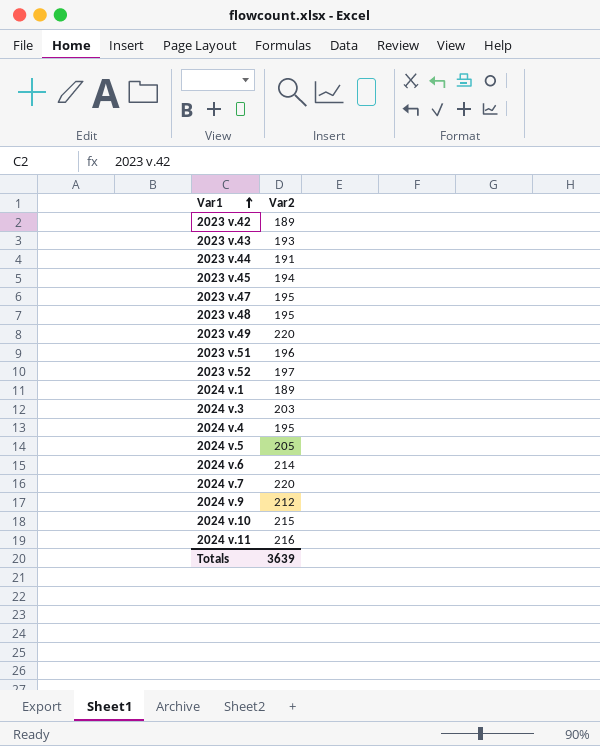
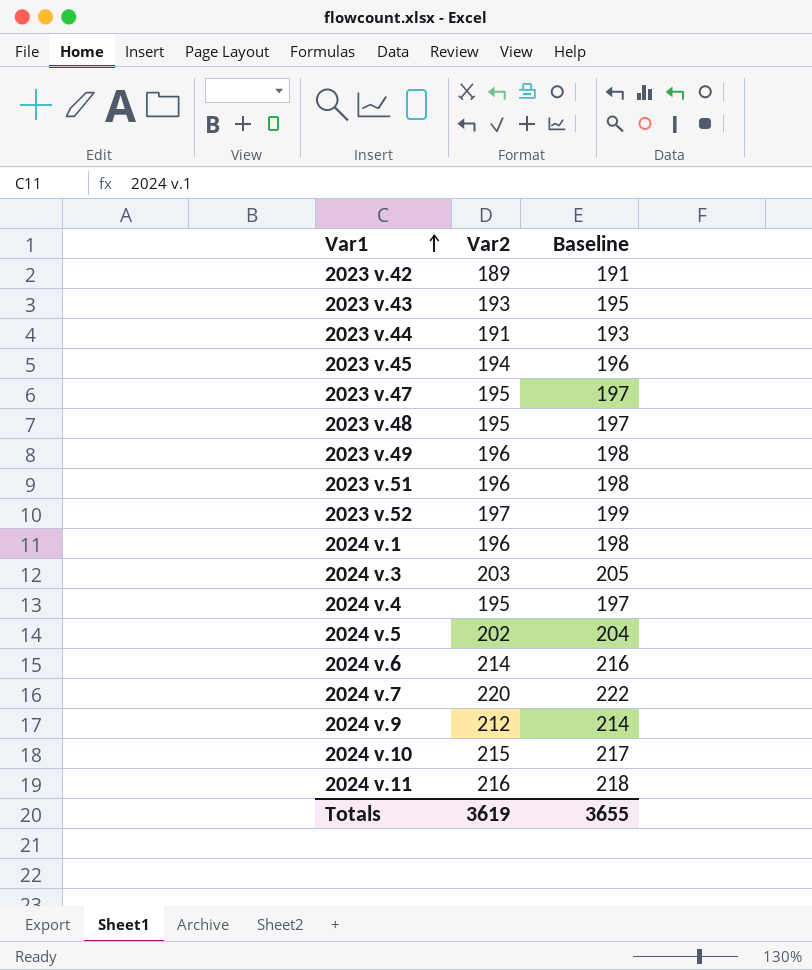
column Baseline | formula: none -> [Var2] + 2
2023 v.49 | Var2: 220 -> 196
2024 v.1 | Var2: 189 -> 196
2024 v.5 | Var2: 205 -> 202
Totals | Var2: 3639 -> 3619

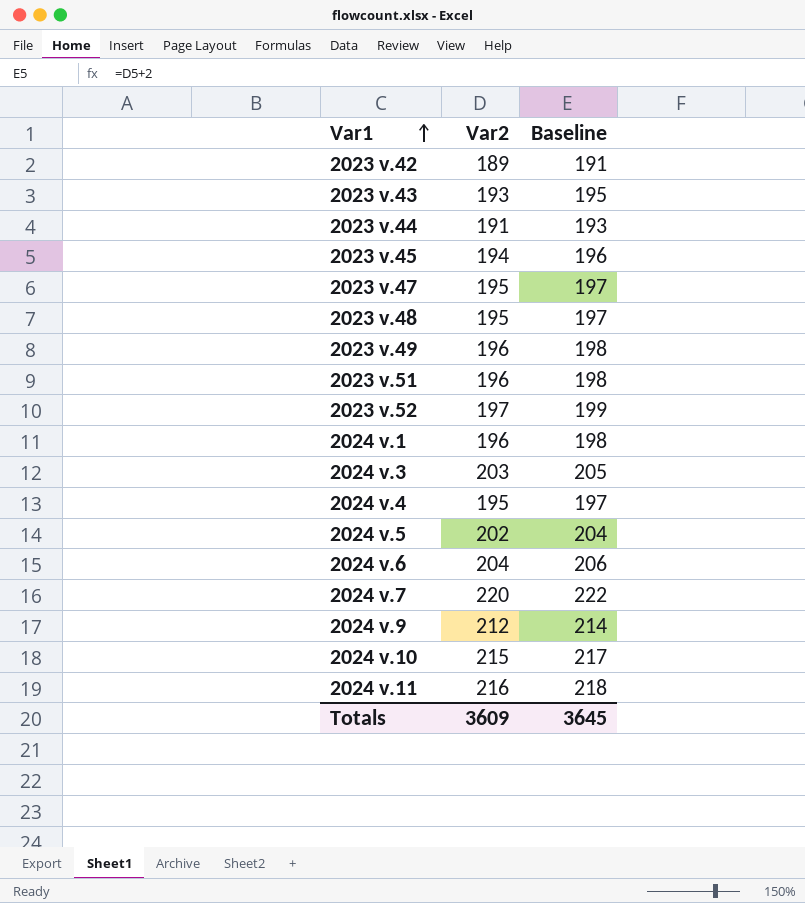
2024 v.6 | Var2: 214 -> 204
2024 v.6 | Baseline: 216 -> 206
Totals | Var2: 3619 -> 3609
Totals | Baseline: 3655 -> 3645

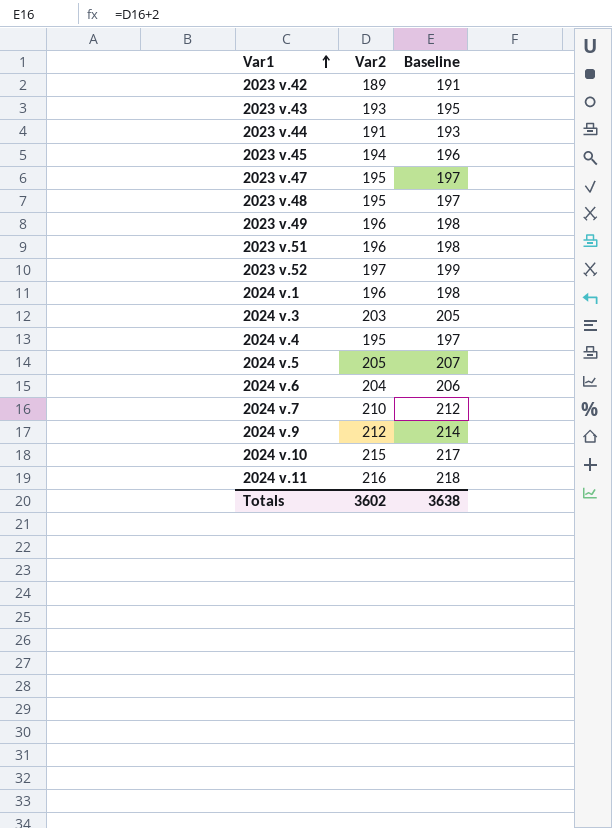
2024 v.5 | Var2: 202 -> 205
2024 v.5 | Baseline: 204 -> 207
2024 v.7 | Var2: 220 -> 210
2024 v.7 | Baseline: 222 -> 212
Totals | Var2: 3609 -> 3602
Totals | Baseline: 3645 -> 3638

